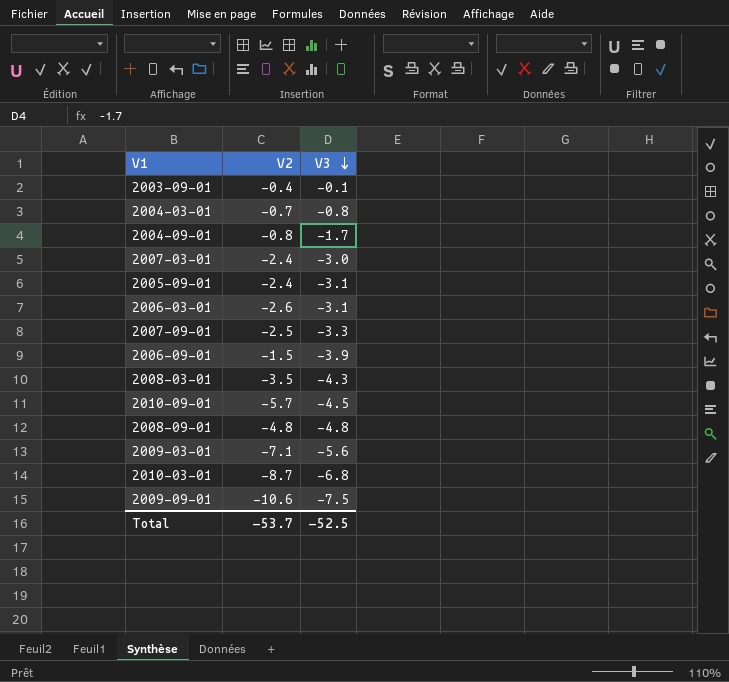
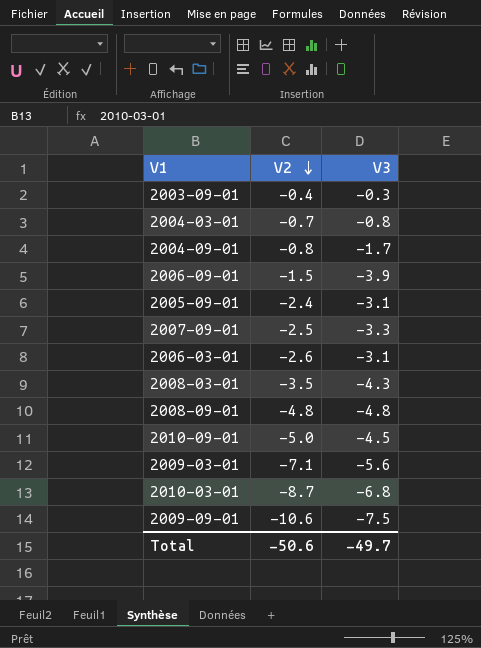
row order: V3 descending -> V2 descending
row 2007-03-01: -2.4 | -3.0 -> none
2003-09-01 | V3: -0.1 -> -0.3
2010-09-01 | V2: -5.7 -> -5.0
Total | V2: -53.7 -> -50.6
Total | V3: -52.5 -> -49.7

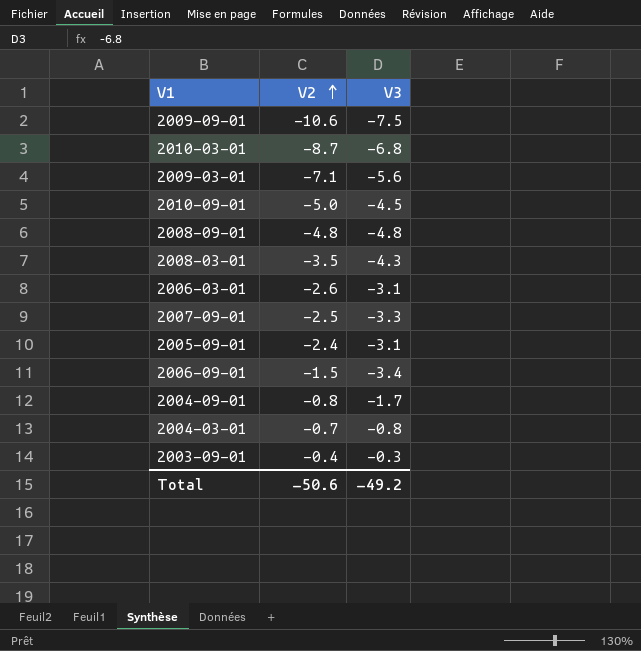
row order: V2 descending -> V2 ascending
2006-09-01 | V3: -3.9 -> -3.4
Total | V3: -49.7 -> -49.2

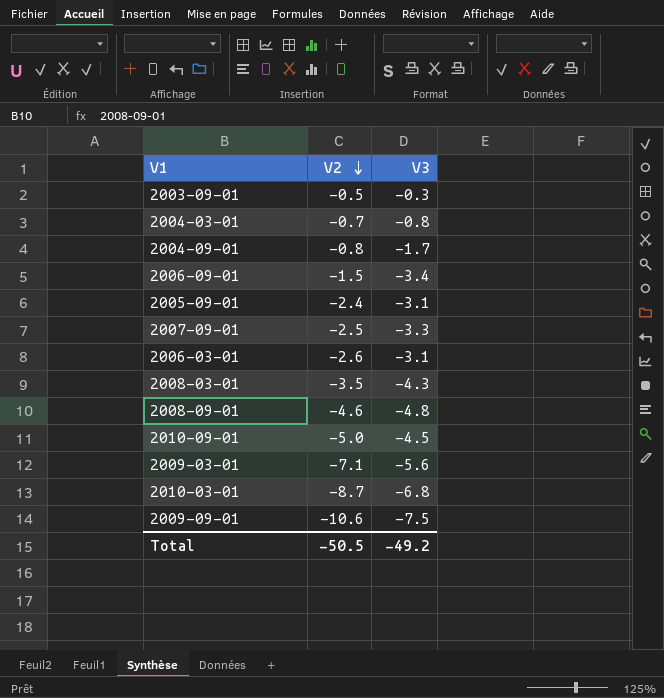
row order: V2 ascending -> V2 descending
2003-09-01 | V2: -0.4 -> -0.5
2008-09-01 | V2: -4.8 -> -4.6
Total | V2: -50.6 -> -50.5

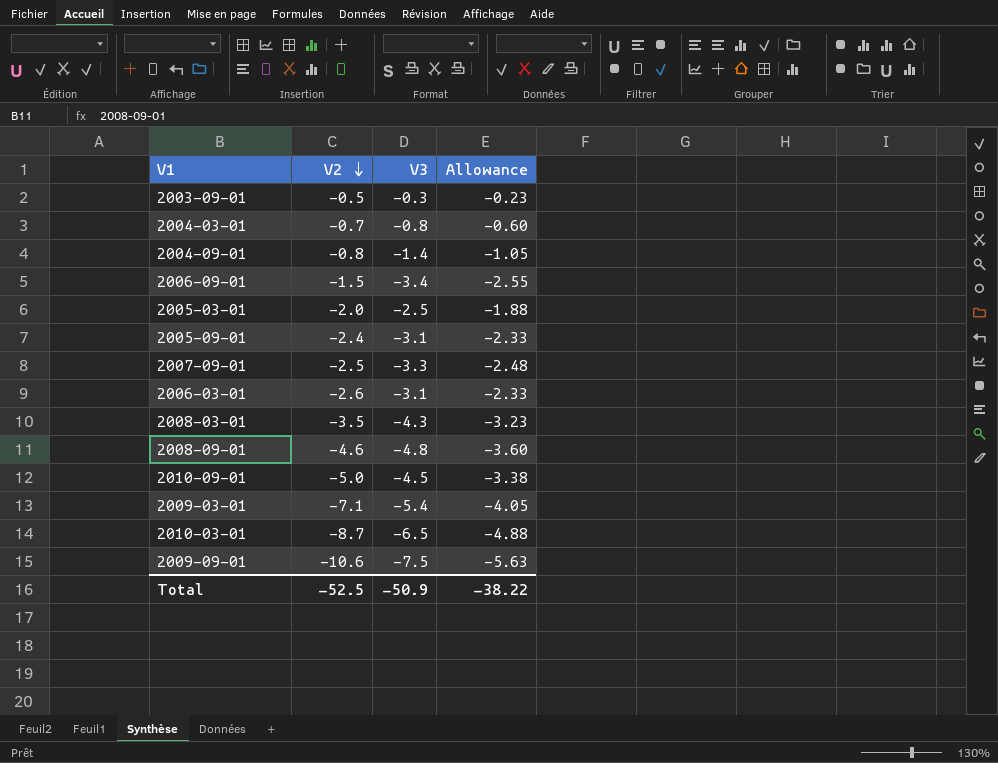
column Allowance | formula: none -> [V3] * 0.75
2004-09-01 | V3: -1.7 -> -1.4
row 2005-03-01: none -> -2.0 | -2.5 | -1.88
2009-03-01 | V3: -5.6 -> -5.4
2010-03-01 | V3: -6.8 -> -6.5
Total | V2: -50.5 -> -52.5
Total | V3: -49.2 -> -50.9

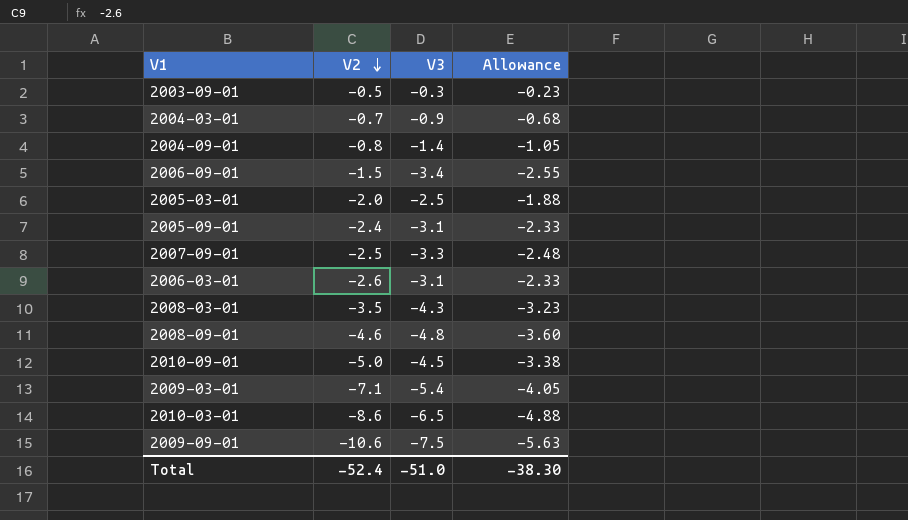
2004-03-01 | V3: -0.8 -> -0.9
2004-03-01 | Allowance: -0.60 -> -0.68
2010-03-01 | V2: -8.7 -> -8.6
Total | V2: -52.5 -> -52.4
Total | V3: -50.9 -> -51.0
Total | Allowance: -38.22 -> -38.30

